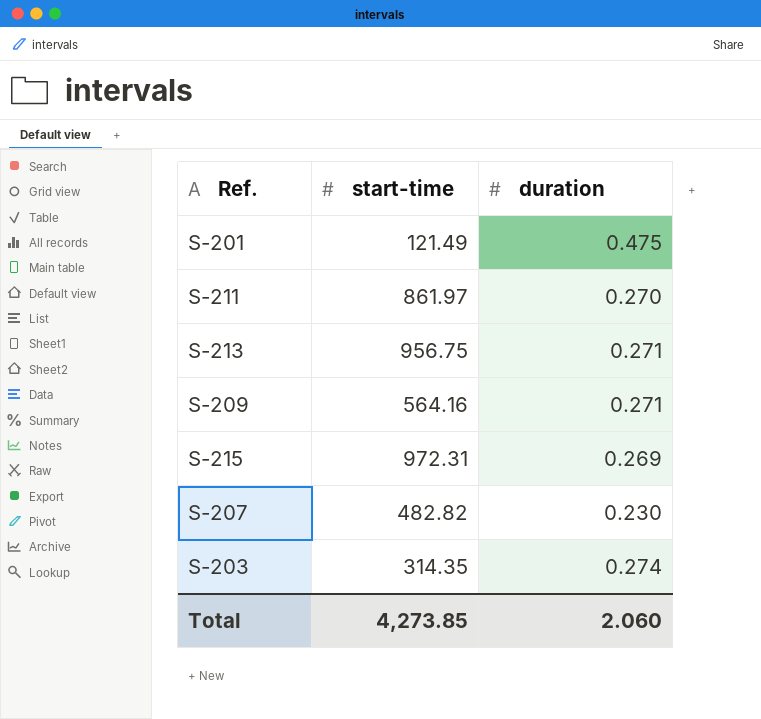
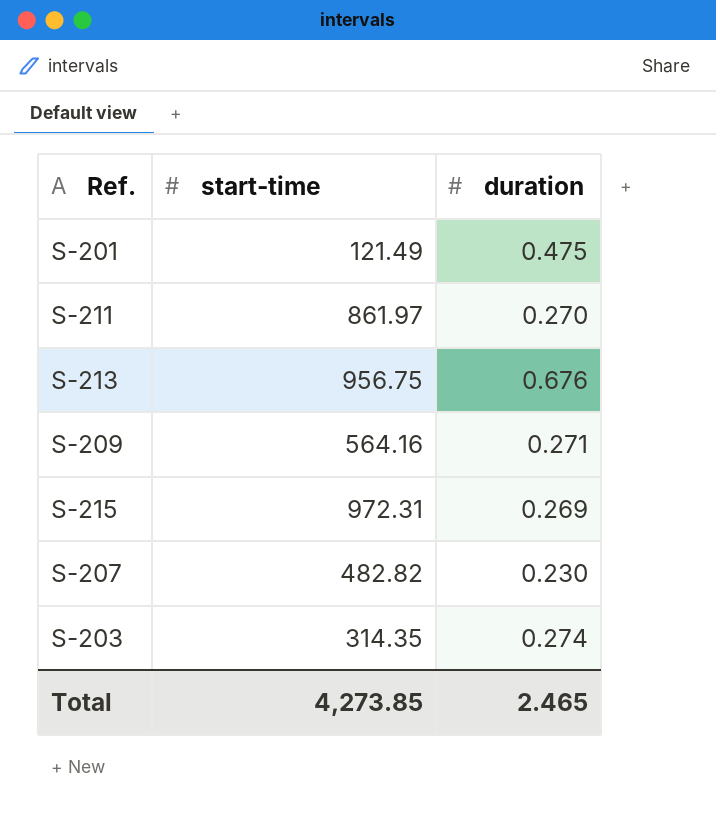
S-213 | duration: 0.271 -> 0.676
Total | duration: 2.060 -> 2.465

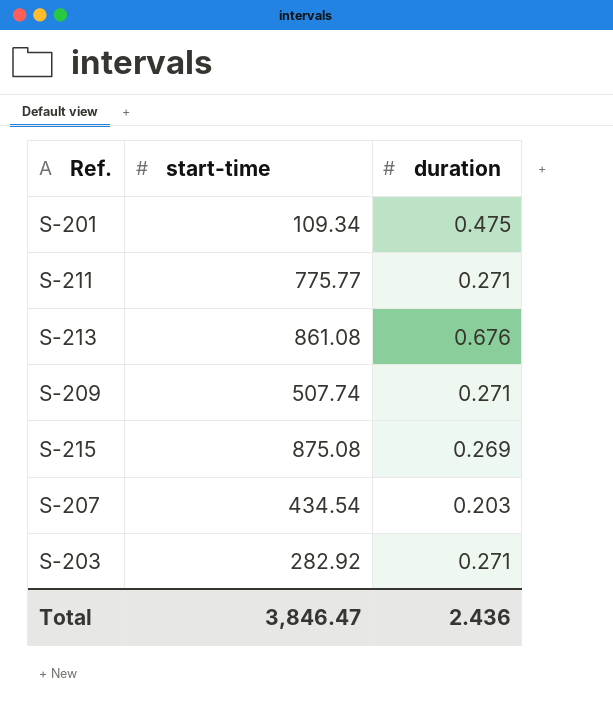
S-201 | start-time: 121.49 -> 109.34
S-211 | start-time: 861.97 -> 775.77
S-211 | duration: 0.270 -> 0.271
S-213 | start-time: 956.75 -> 861.08
S-209 | start-time: 564.16 -> 507.74
S-215 | start-time: 972.31 -> 875.08
S-207 | start-time: 482.82 -> 434.54
S-207 | duration: 0.230 -> 0.203
S-203 | start-time: 314.35 -> 282.92
S-203 | duration: 0.274 -> 0.271
Total | start-time: 4,273.85 -> 3,846.47
Total | duration: 2.465 -> 2.436

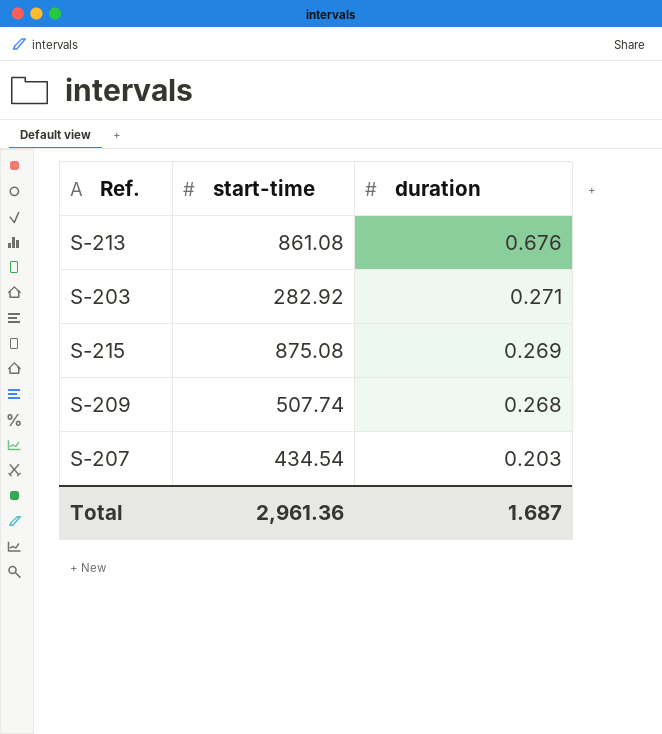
row order: none -> duration descending
row S-201: 109.34 | 0.475 -> none
row S-211: 775.77 | 0.271 -> none
S-209 | duration: 0.271 -> 0.268
Total | start-time: 3,846.47 -> 2,961.36
Total | duration: 2.436 -> 1.687

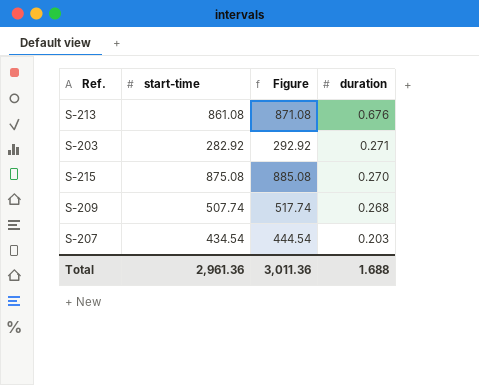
column Figure | formula: none -> [start-time] + 10
S-215 | duration: 0.269 -> 0.270
Total | duration: 1.687 -> 1.688

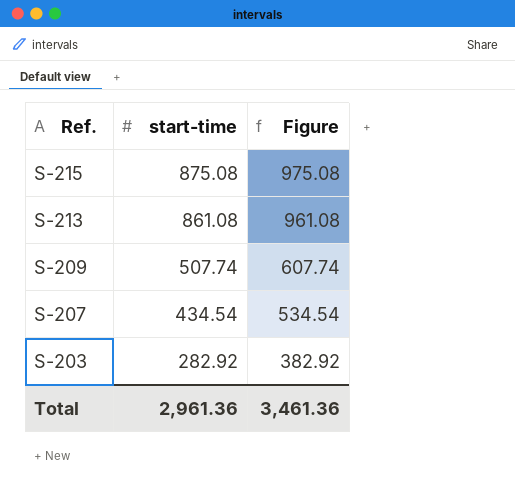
row order: duration descending -> Ref. descending
column duration | position: 4 -> none
column Figure | formula: [start-time] + 10 -> [start-time] + 100
Total | Figure: 3,011.36 -> 3,461.36

